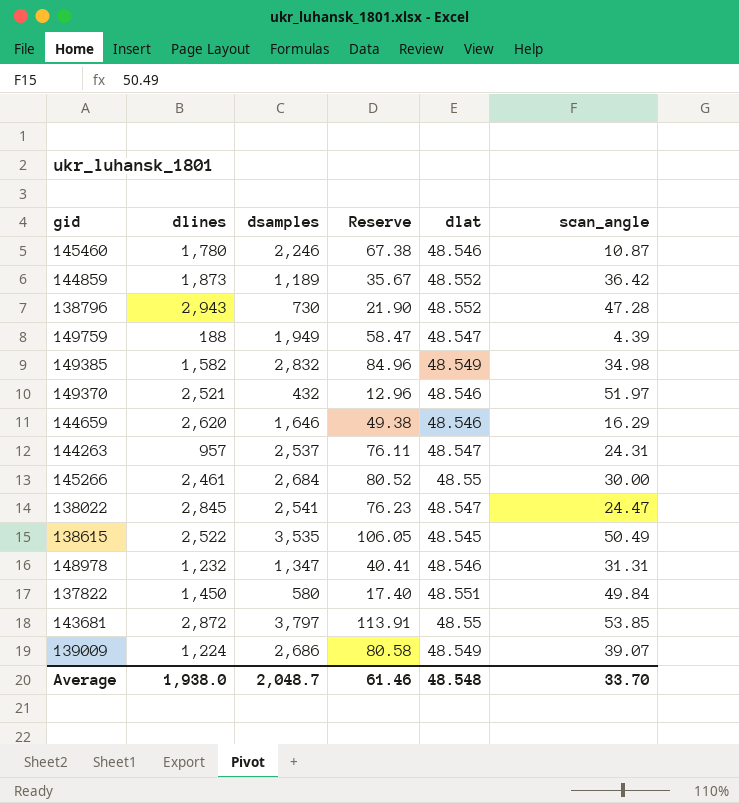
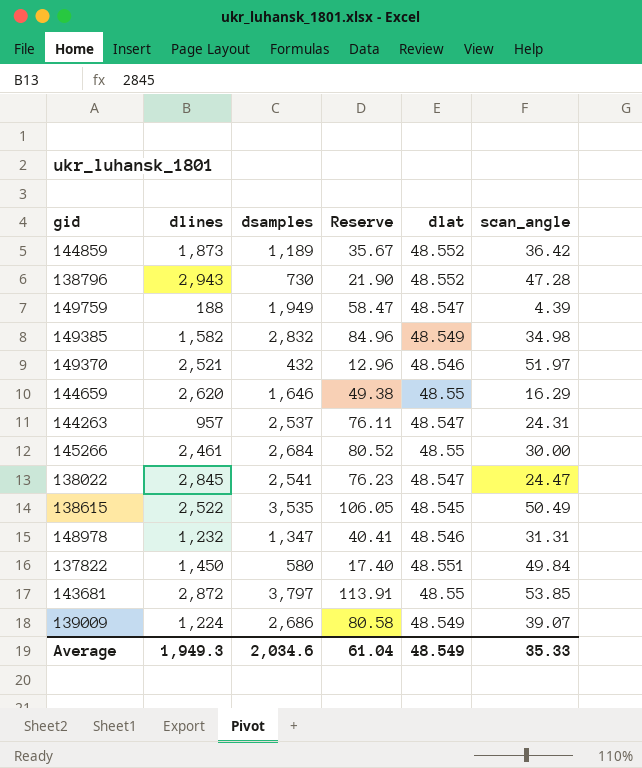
row 145460: 1,780 | 2,246 | 67.38 | 48.546 | 10.87 -> none
144659 | dlat: 48.546 -> 48.55
Average | dlines: 1,938.0 -> 1,949.3
Average | dsamples: 2,048.7 -> 2,034.6
Average | Reserve: 61.46 -> 61.04
Average | dlat: 48.548 -> 48.549
Average | scan_angle: 33.70 -> 35.33

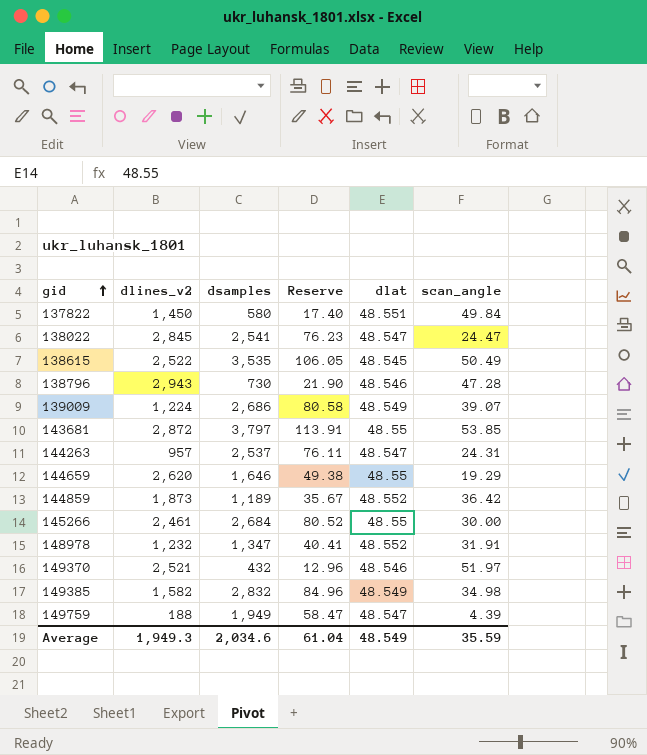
row order: none -> gid ascending
column name: dlines -> dlines_v2
138796 | dlat: 48.552 -> 48.546
144659 | scan_angle: 16.29 -> 19.29
148978 | dlat: 48.546 -> 48.552
148978 | scan_angle: 31.31 -> 31.91
Average | scan_angle: 35.33 -> 35.59

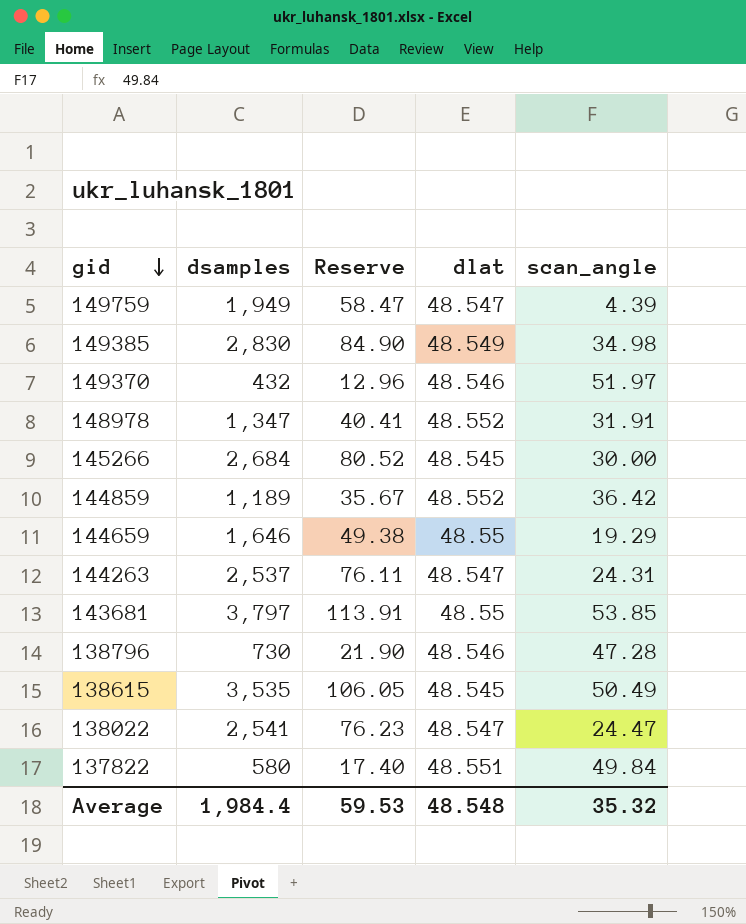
row order: gid ascending -> gid descending
column dlines_v2 | position: 2 -> none
row 139009: 1,224 | 2,686 | 80.58 | 48.549 | 39.07 -> none
149385 | dsamples: 2,832 -> 2,830
149385 | Reserve: 84.96 -> 84.90
145266 | dlat: 48.55 -> 48.545
Average | dsamples: 2,034.6 -> 1,984.4
Average | Reserve: 61.04 -> 59.53
Average | dlat: 48.549 -> 48.548
Average | scan_angle: 35.59 -> 35.32

